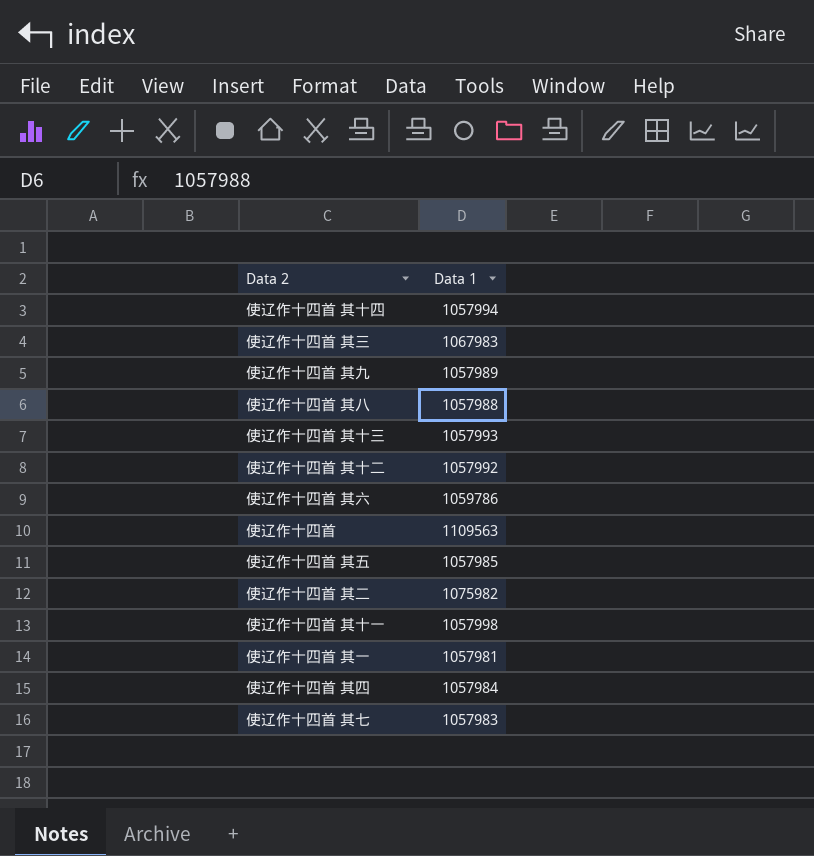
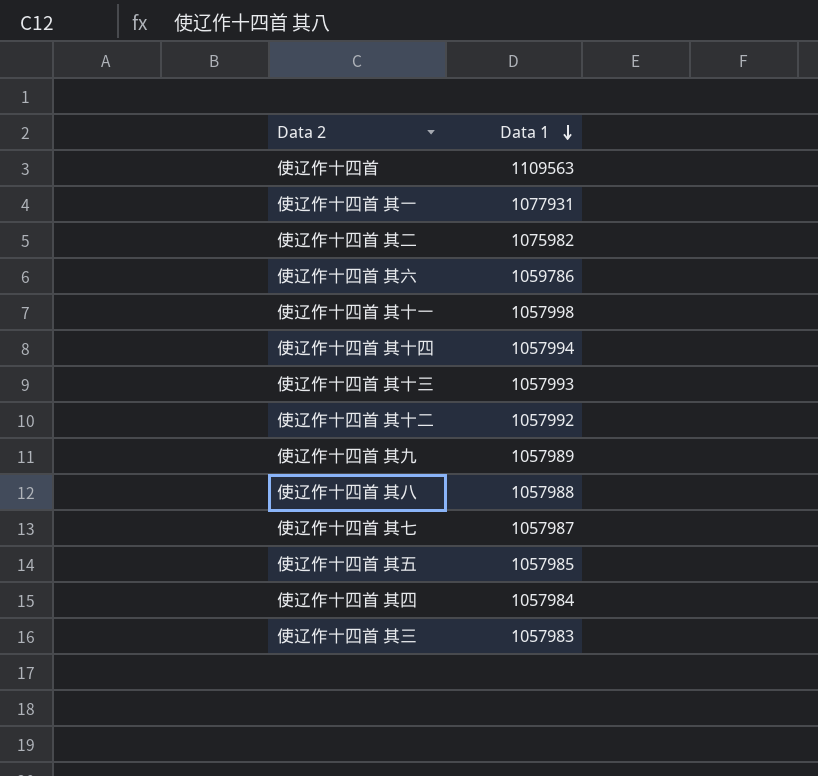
row order: none -> Data 1 descending
使辽作十四首 其一 | Data 1: 1057981 -> 1077931
使辽作十四首 其七 | Data 1: 1057983 -> 1057987
使辽作十四首 其三 | Data 1: 1067983 -> 1057983

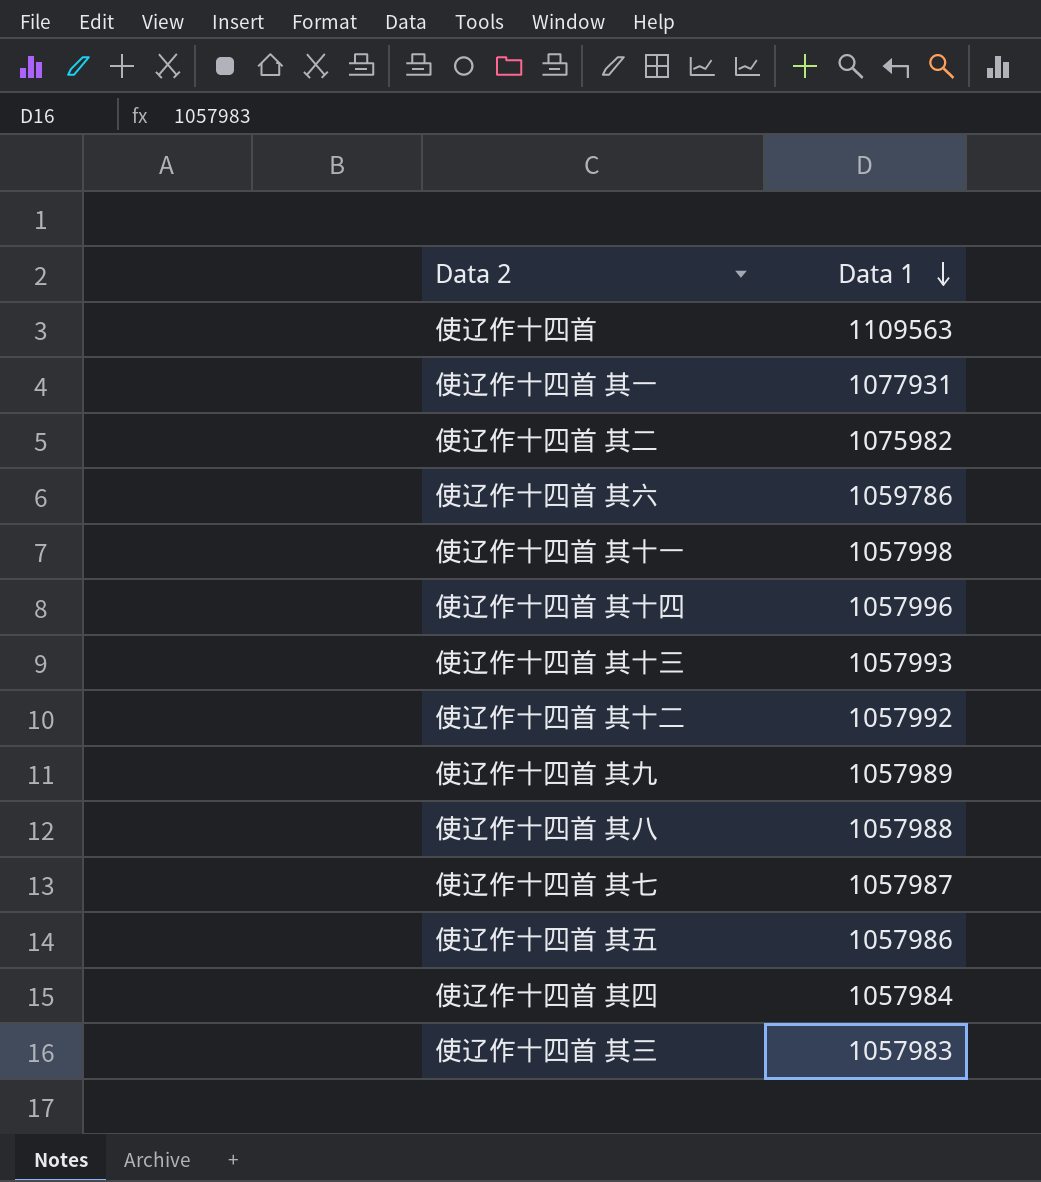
使辽作十四首 其十四 | Data 1: 1057994 -> 1057996
使辽作十四首 其五 | Data 1: 1057985 -> 1057986

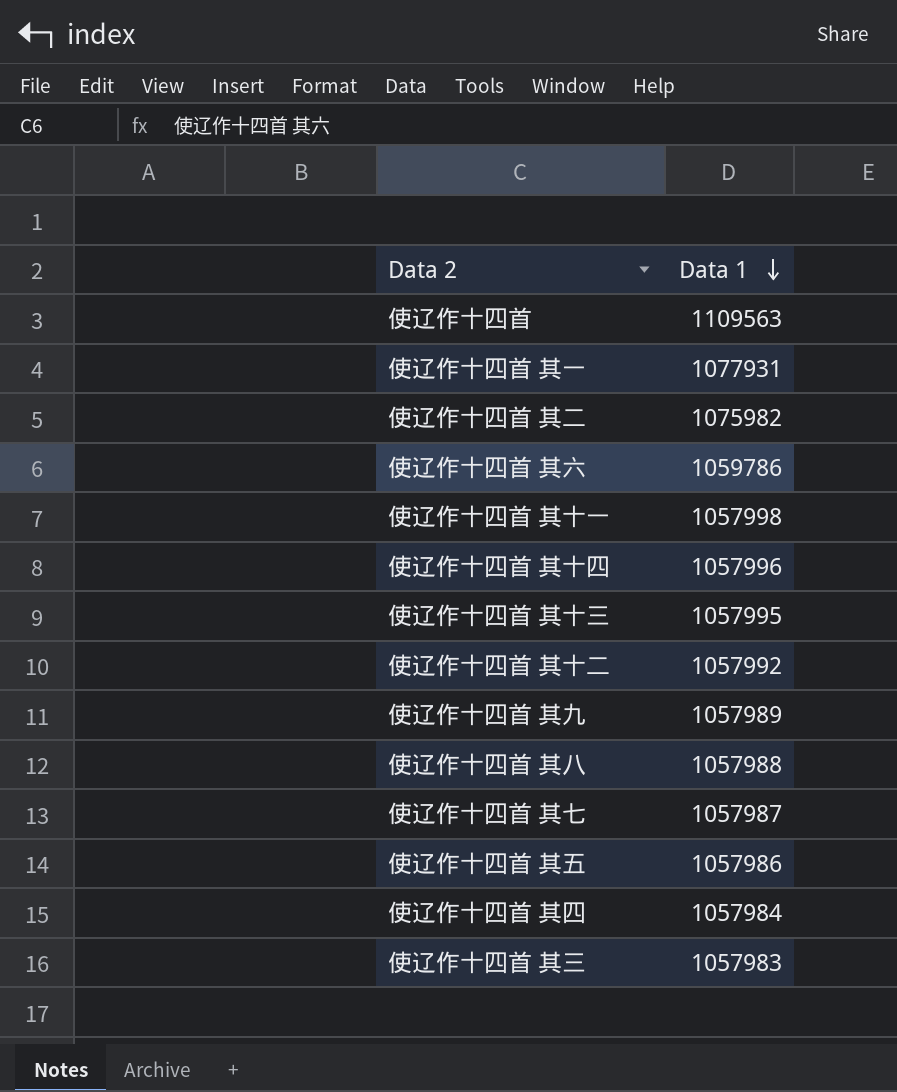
使辽作十四首 其十三 | Data 1: 1057993 -> 1057995

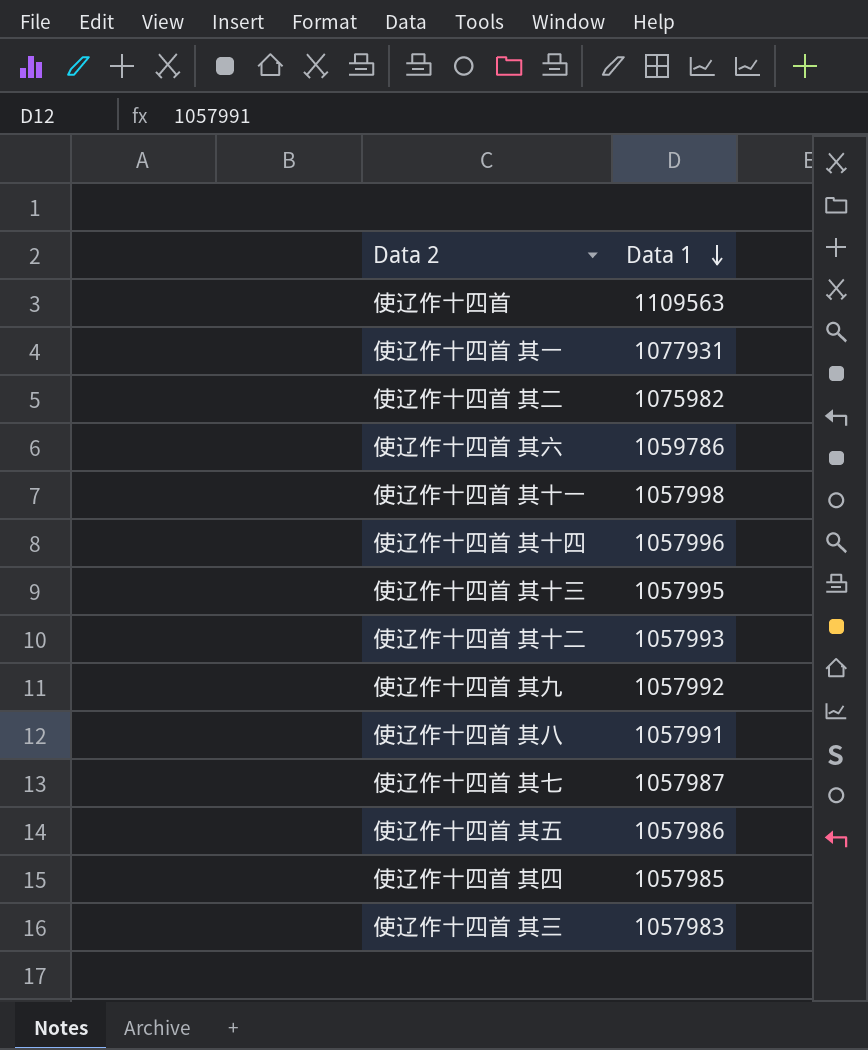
使辽作十四首 其十二 | Data 1: 1057992 -> 1057993
使辽作十四首 其九 | Data 1: 1057989 -> 1057992
使辽作十四首 其八 | Data 1: 1057988 -> 1057991
使辽作十四首 其四 | Data 1: 1057984 -> 1057985

